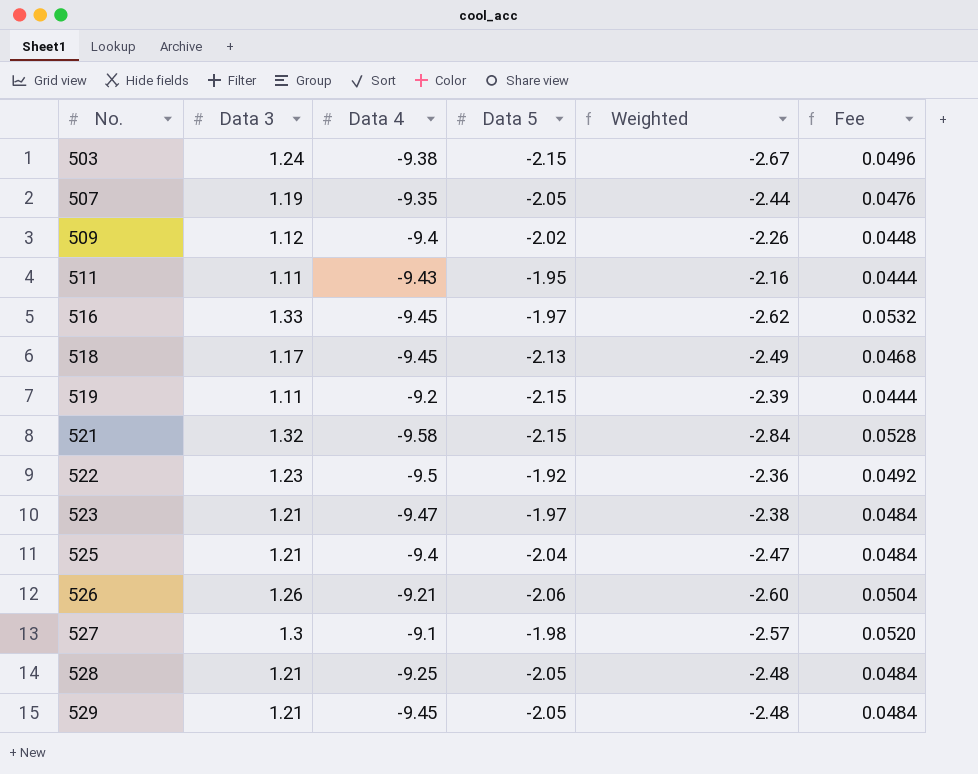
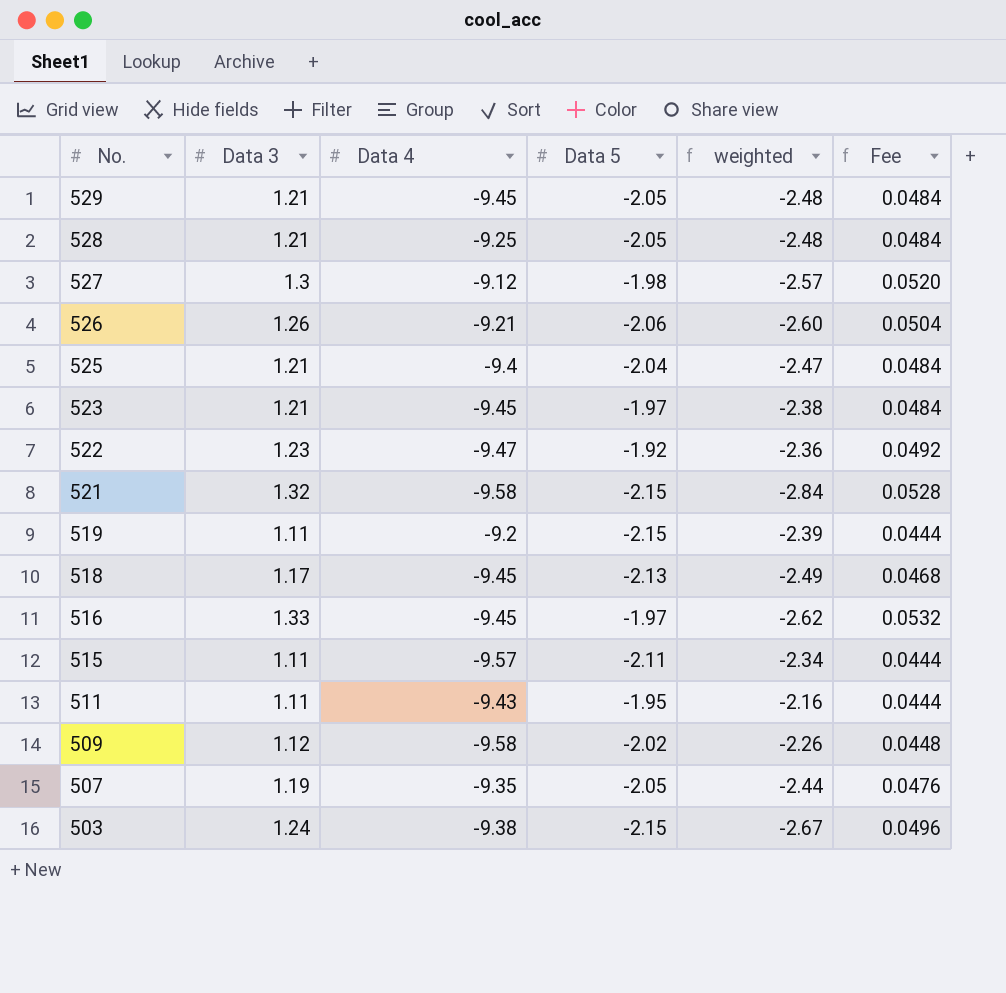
row order: No. ascending -> No. descending
column name: Weighted -> weighted
527 | Data 4: -9.1 -> -9.12
523 | Data 4: -9.47 -> -9.45
522 | Data 4: -9.5 -> -9.47
row 515: none -> 1.11 | -9.57 | -2.11 | -2.34 | 0.0444
509 | Data 4: -9.4 -> -9.58

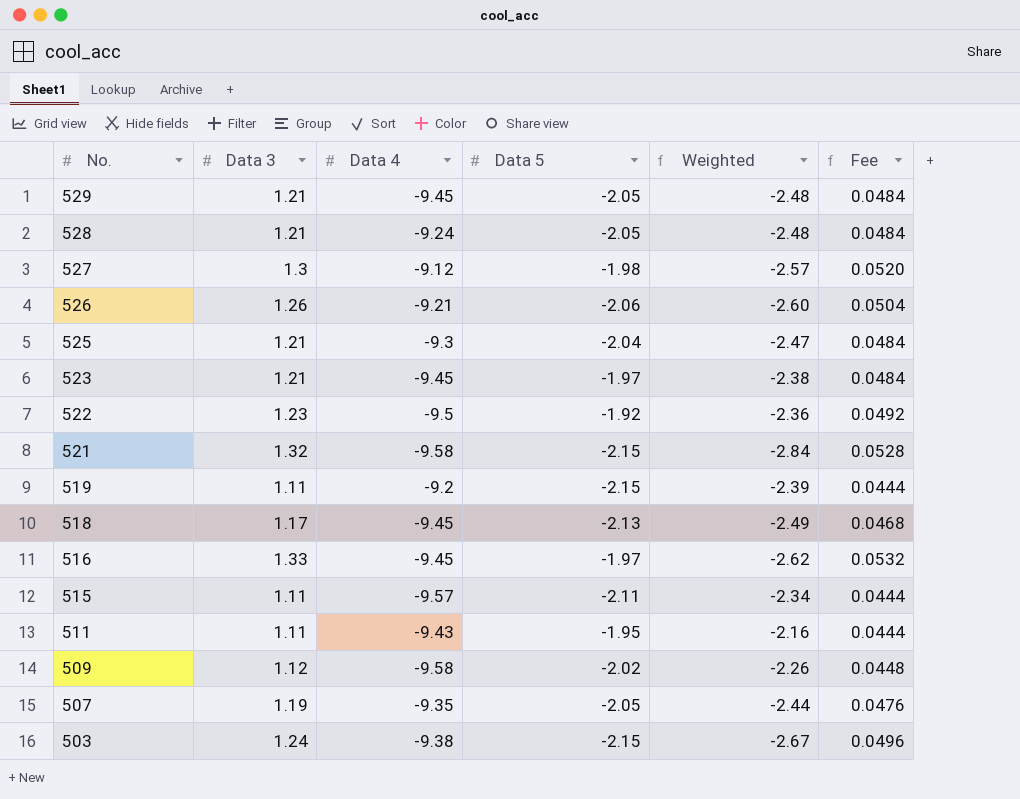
column name: weighted -> Weighted
528 | Data 4: -9.25 -> -9.24
525 | Data 4: -9.4 -> -9.3
522 | Data 4: -9.47 -> -9.5

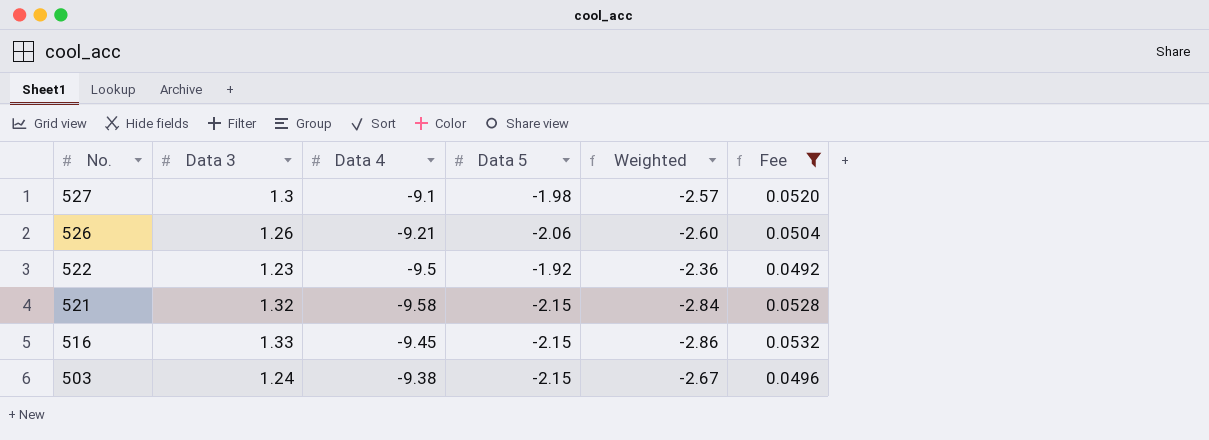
filter: none -> Fee >= 0.0492
527 | Data 4: -9.12 -> -9.1
516 | Data 5: -1.97 -> -2.15
516 | Weighted: -2.62 -> -2.86

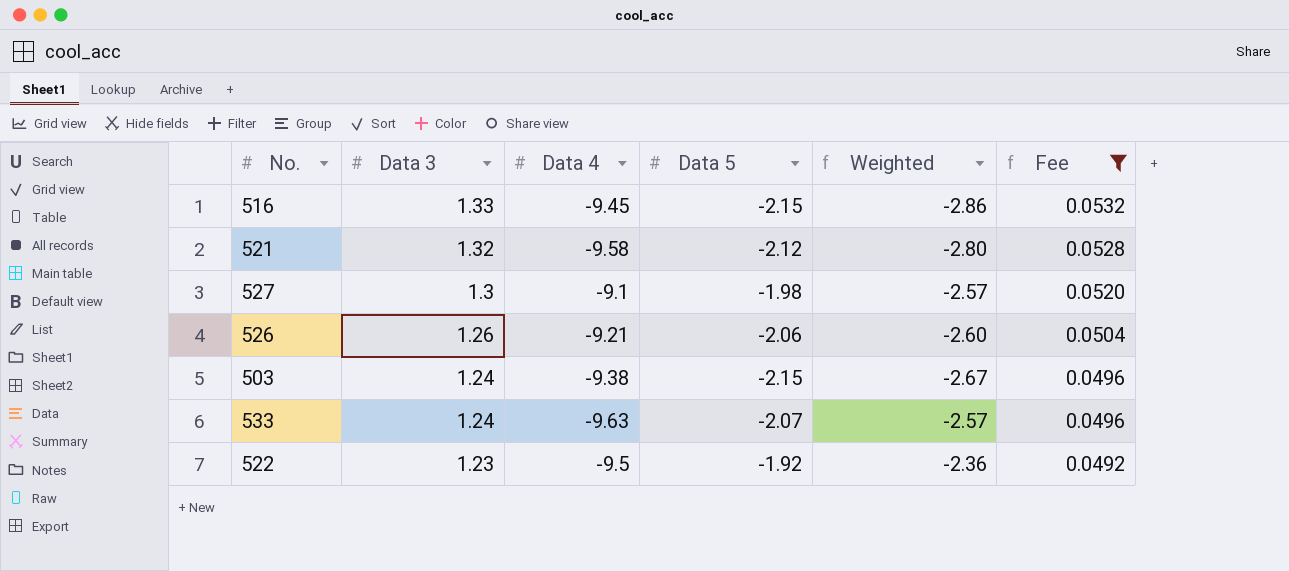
row order: No. descending -> Data 3 descending
521 | Data 5: -2.15 -> -2.12
521 | Weighted: -2.84 -> -2.80
row 533: none -> 1.24 | -9.63 | -2.07 | -2.57 | 0.0496

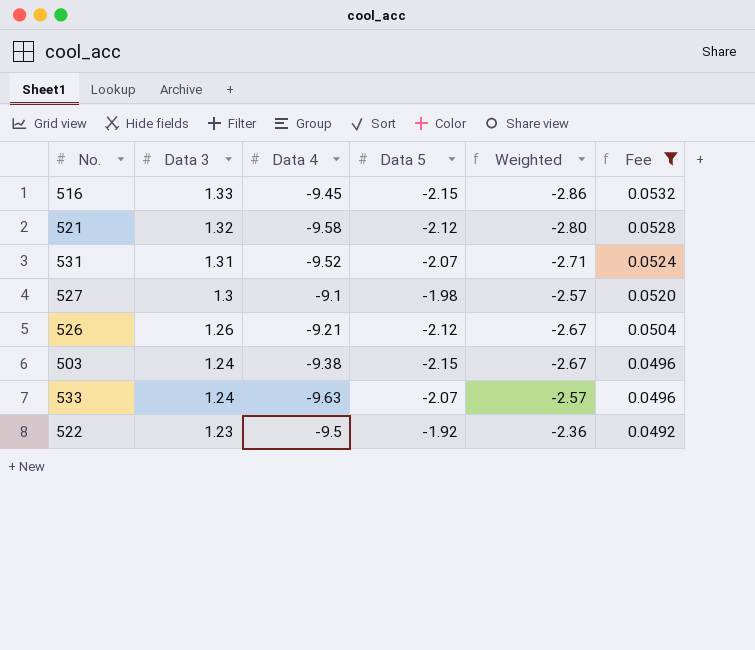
row 531: none -> 1.31 | -9.52 | -2.07 | -2.71 | 0.0524
526 | Data 5: -2.06 -> -2.12
526 | Weighted: -2.60 -> -2.67

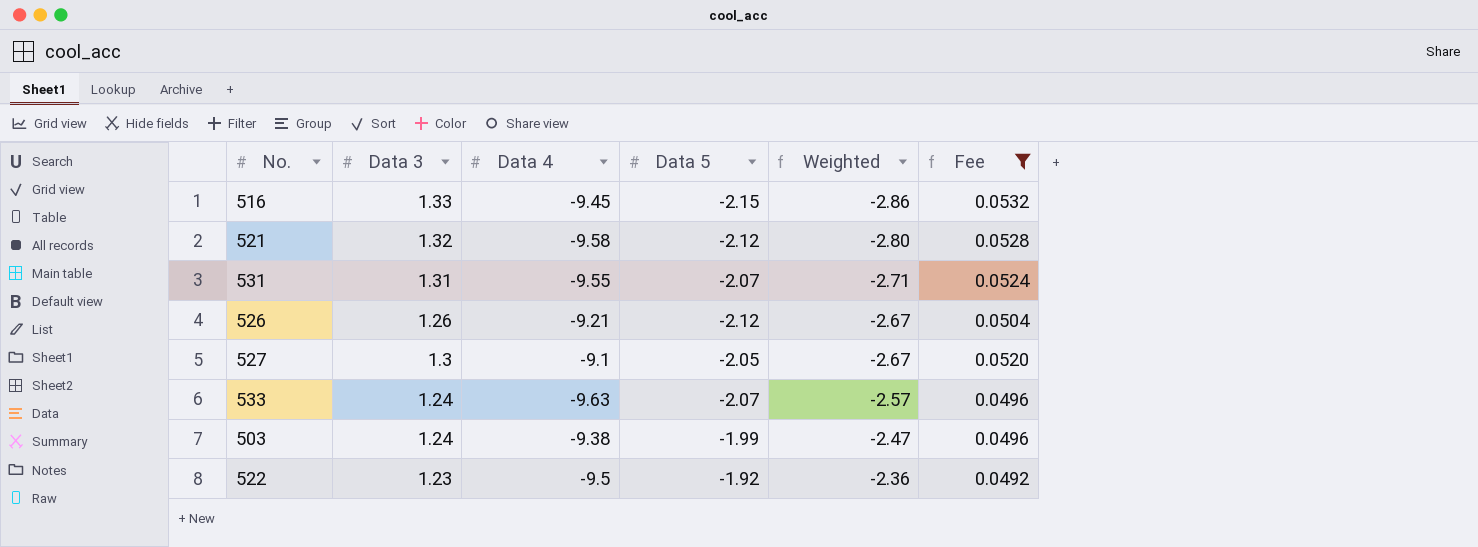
row order: Data 3 descending -> Weighted ascending
531 | Data 4: -9.52 -> -9.55
527 | Data 5: -1.98 -> -2.05
527 | Weighted: -2.57 -> -2.67
503 | Data 5: -2.15 -> -1.99
503 | Weighted: -2.67 -> -2.47

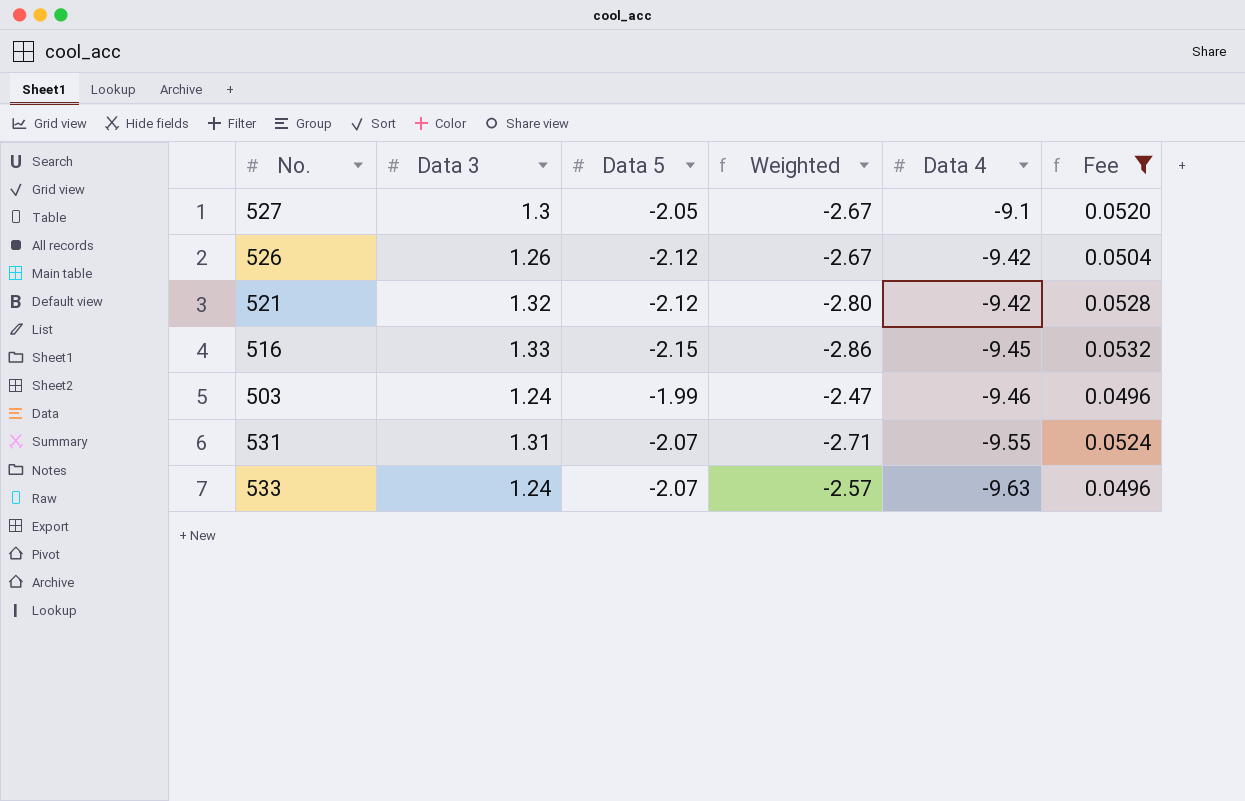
row order: Weighted ascending -> Data 4 descending
column Data 4 | position: 3 -> 5
row 522: 1.23 | -9.5 | -1.92 | -2.36 | 0.0492 -> none
526 | Data 4: -9.21 -> -9.42
521 | Data 4: -9.58 -> -9.42
503 | Data 4: -9.38 -> -9.46

